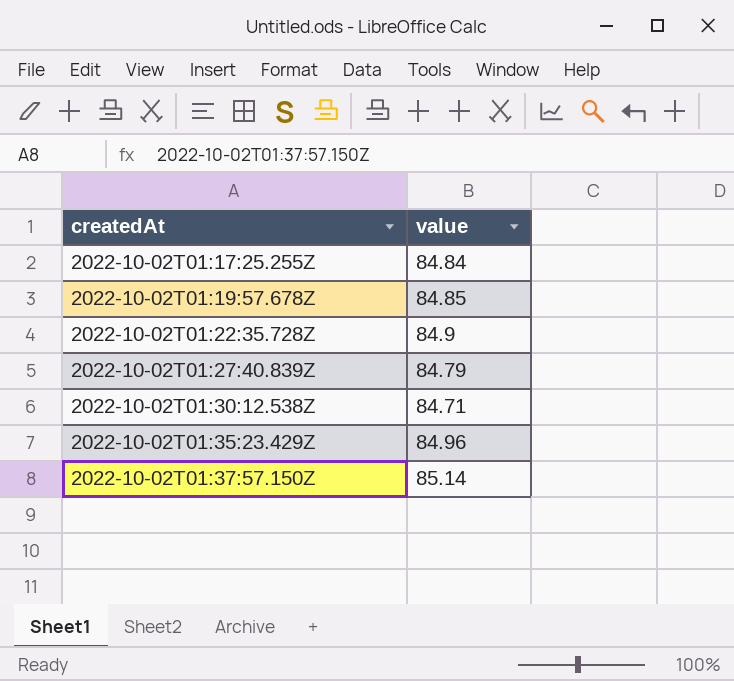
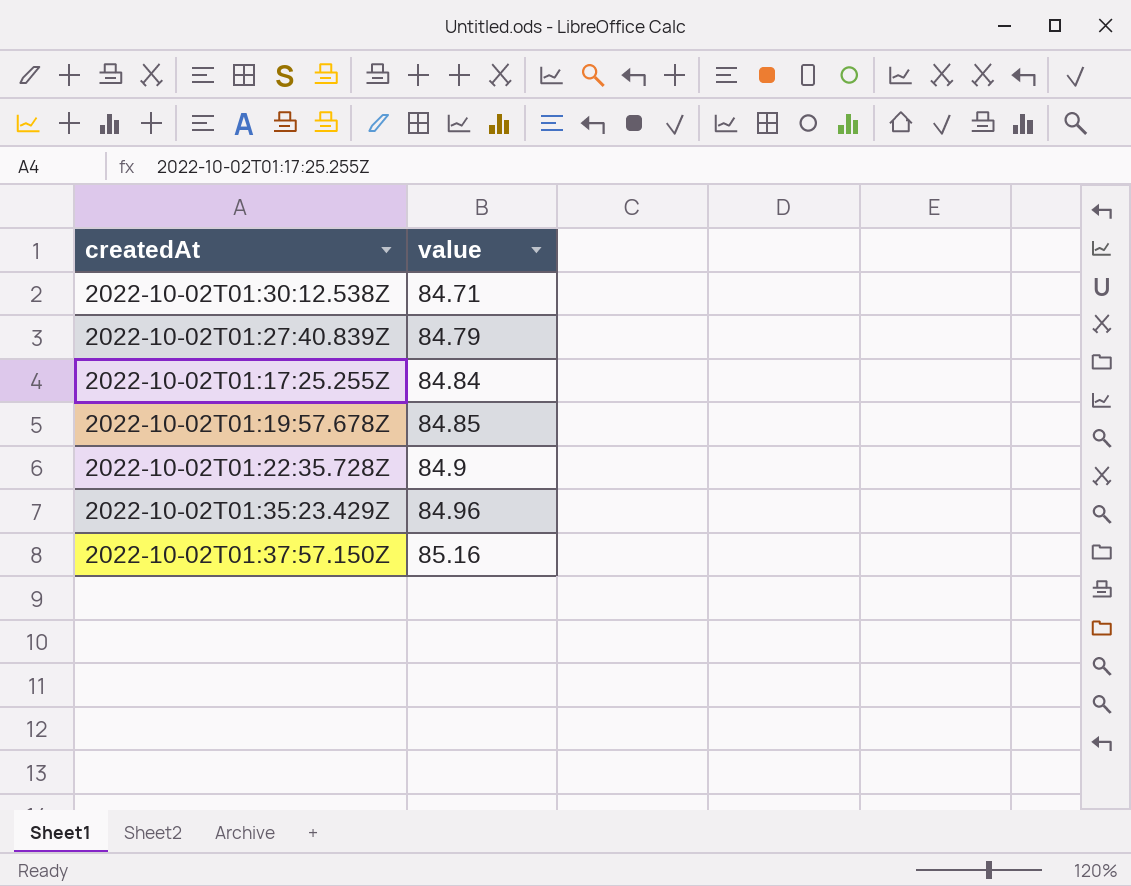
row order: createdAt ascending -> value ascending
2022-10-02T01:37:57.150Z | value: 85.14 -> 85.16

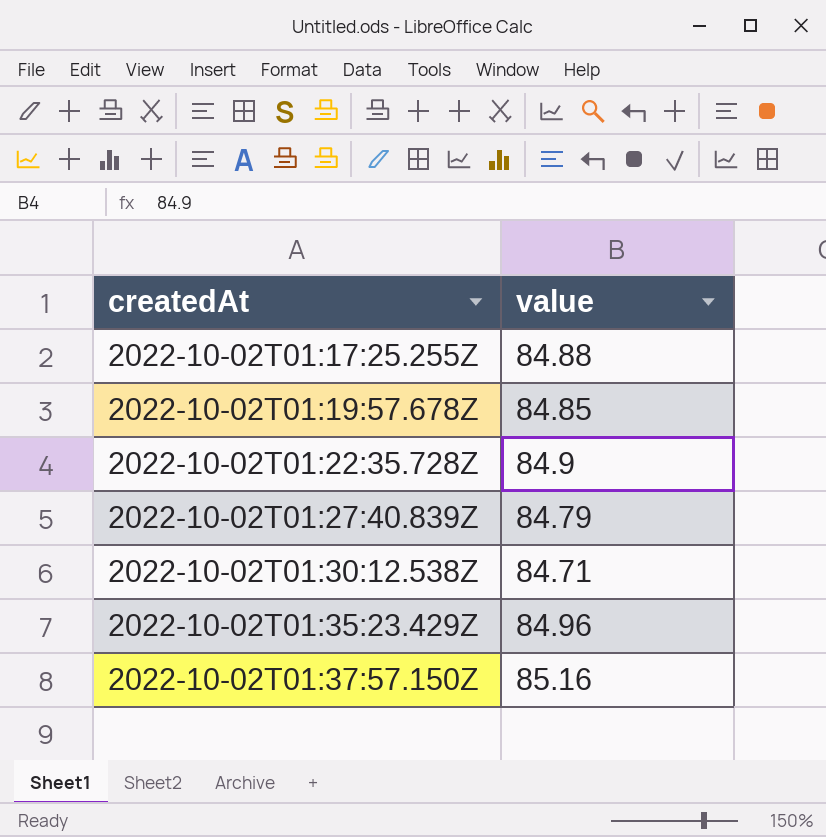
row order: value ascending -> createdAt ascending
2022-10-02T01:17:25.255Z | value: 84.84 -> 84.88

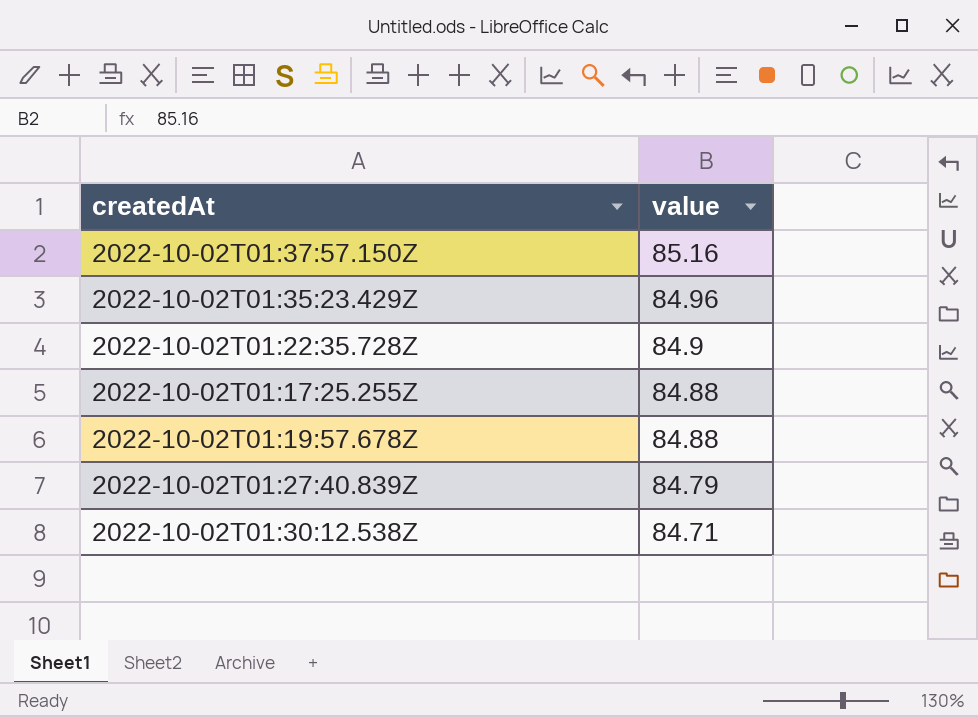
row order: createdAt ascending -> value descending
2022-10-02T01:19:57.678Z | value: 84.85 -> 84.88

